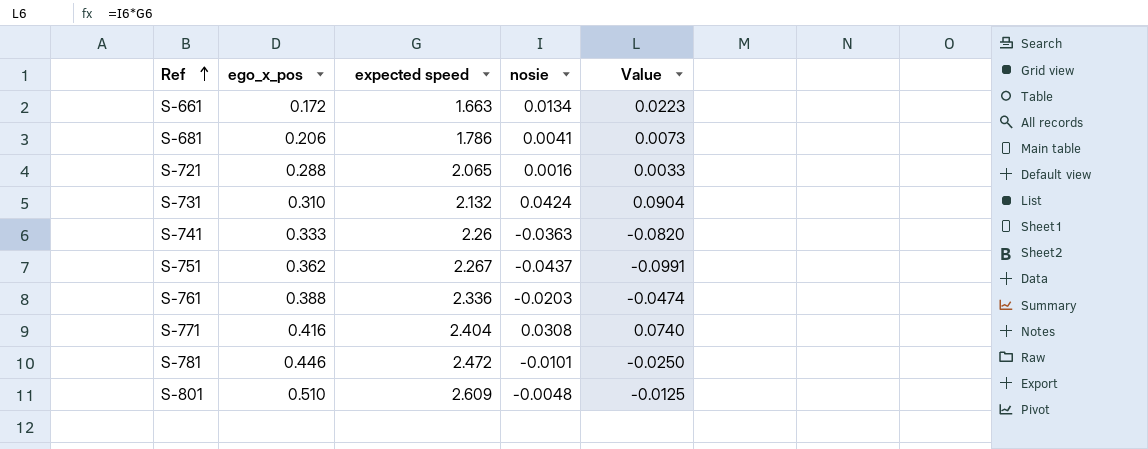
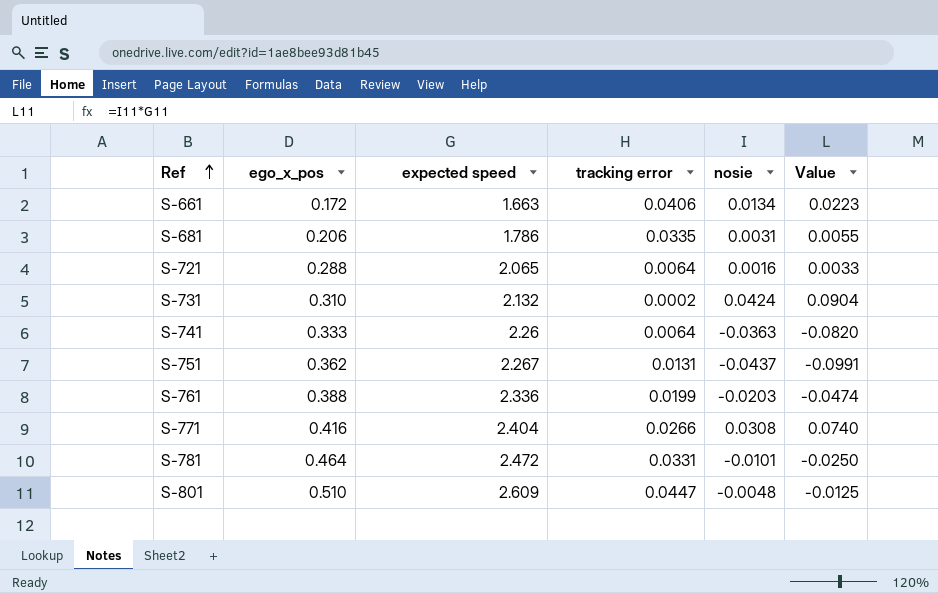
column tracking error | position: none -> 4
S-681 | nosie: 0.0041 -> 0.0031
S-681 | Value: 0.0073 -> 0.0055
S-781 | ego_x_pos: 0.446 -> 0.464

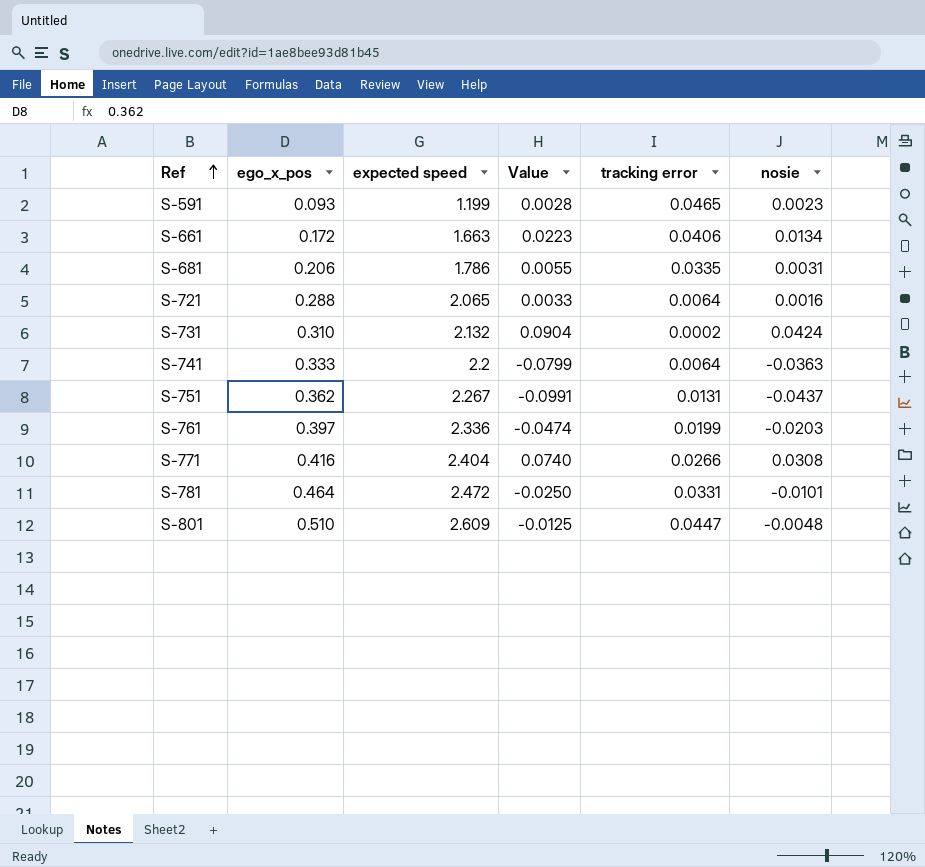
column Value | position: 6 -> 4
row S-591: none -> 0.093 | 1.199 | 0.0028 | 0.0465 | 0.0023
S-741 | expected speed: 2.26 -> 2.2
S-741 | Value: -0.0820 -> -0.0799
S-761 | ego_x_pos: 0.388 -> 0.397

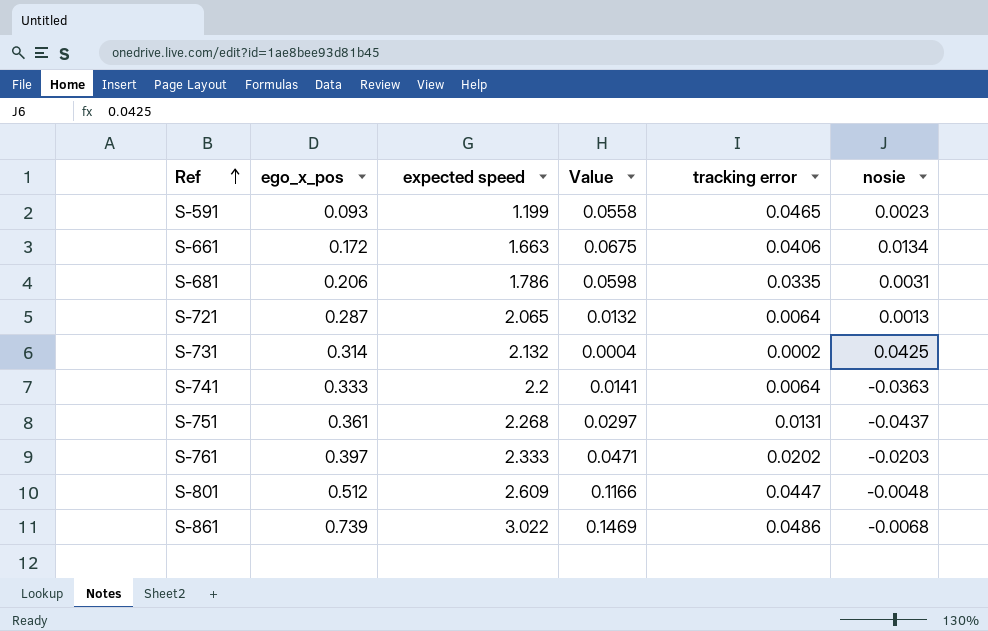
column Value | formula: [expected speed] * [nosie] -> [expected speed] * [tracking error]
row S-771: 0.416 | 2.404 | 0.0740 | 0.0266 | 0.0308 -> none
row S-781: 0.464 | 2.472 | -0.0250 | 0.0331 | -0.0101 -> none
S-721 | ego_x_pos: 0.288 -> 0.287
S-721 | nosie: 0.0016 -> 0.0013
S-731 | ego_x_pos: 0.310 -> 0.314
S-731 | nosie: 0.0424 -> 0.0425
S-751 | ego_x_pos: 0.362 -> 0.361
S-751 | expected speed: 2.267 -> 2.268
S-761 | expected speed: 2.336 -> 2.333
S-761 | tracking error: 0.0199 -> 0.0202
S-801 | ego_x_pos: 0.510 -> 0.512
row S-861: none -> 0.739 | 3.022 | 0.1469 | 0.0486 | -0.0068

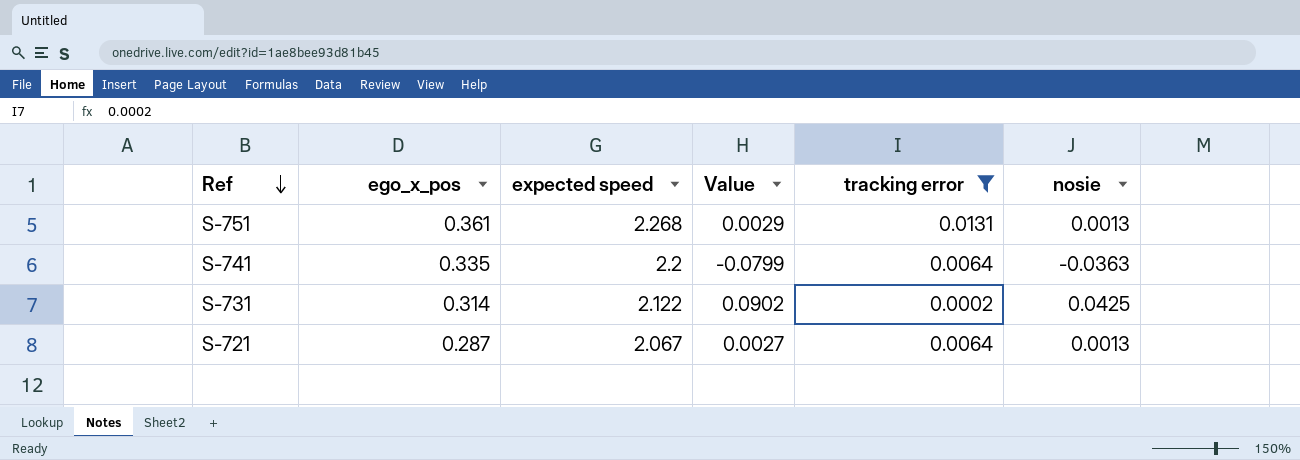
filter: none -> tracking error <= 0.0131
row order: Ref ascending -> Ref descending
column Value | formula: [expected speed] * [tracking error] -> [expected speed] * [nosie]
S-751 | nosie: -0.0437 -> 0.0013
S-741 | ego_x_pos: 0.333 -> 0.335
S-731 | expected speed: 2.132 -> 2.122
S-721 | expected speed: 2.065 -> 2.067

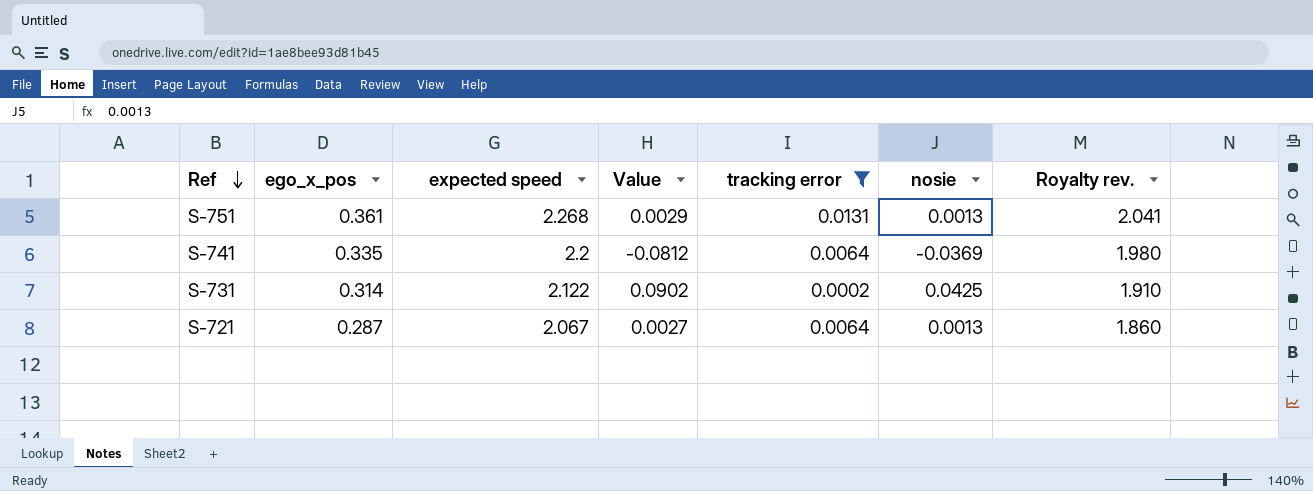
column Royalty rev. | formula: none -> [expected speed] * 0.9
S-741 | Value: -0.0799 -> -0.0812
S-741 | nosie: -0.0363 -> -0.0369

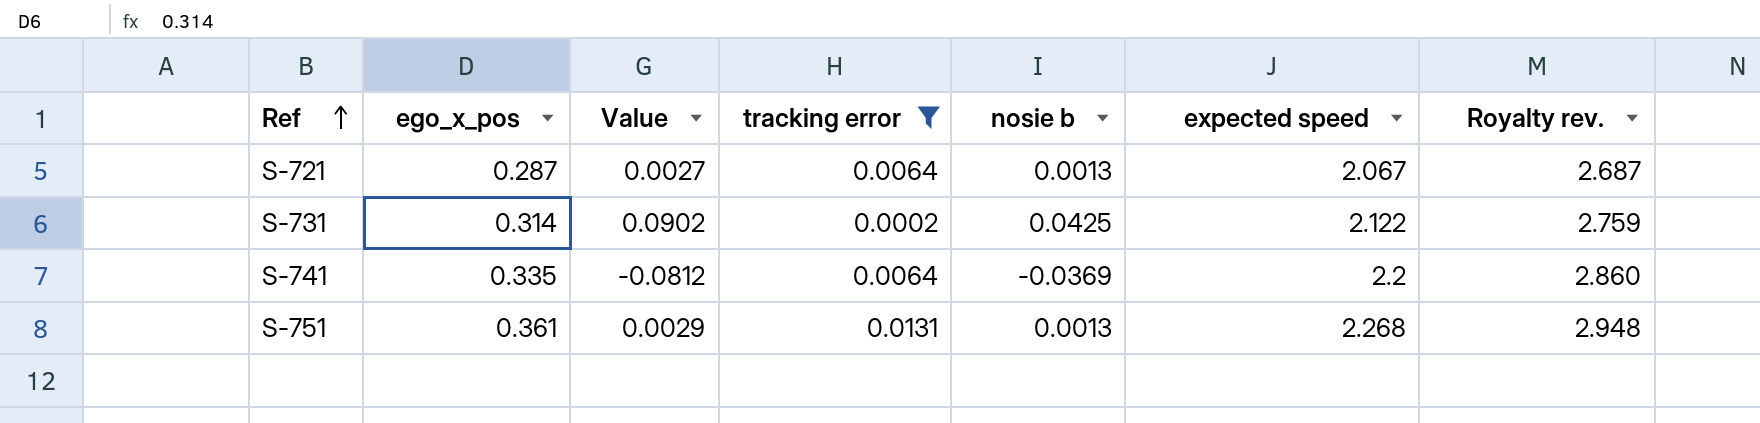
row order: Ref descending -> Ref ascending
column name: nosie -> nosie b
column expected speed | position: 3 -> 6
column Royalty rev. | formula: [expected speed] * 0.9 -> [expected speed] * 1.3

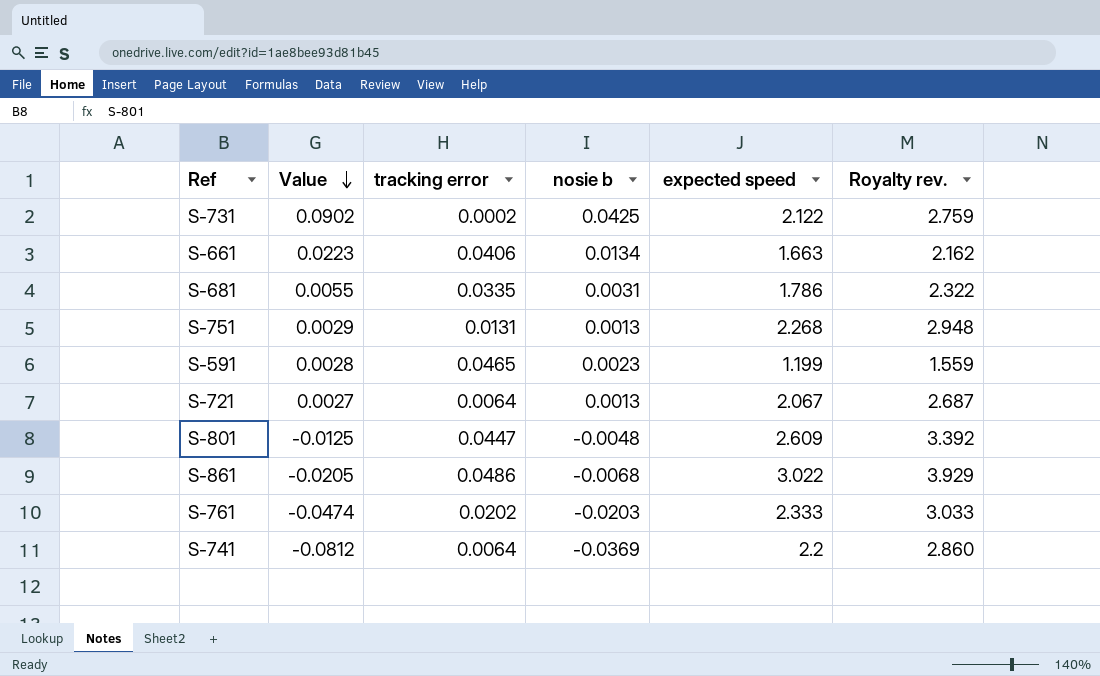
filter: tracking error <= 0.0131 -> none
row order: Ref ascending -> Value descending
column ego_x_pos | position: 2 -> none

